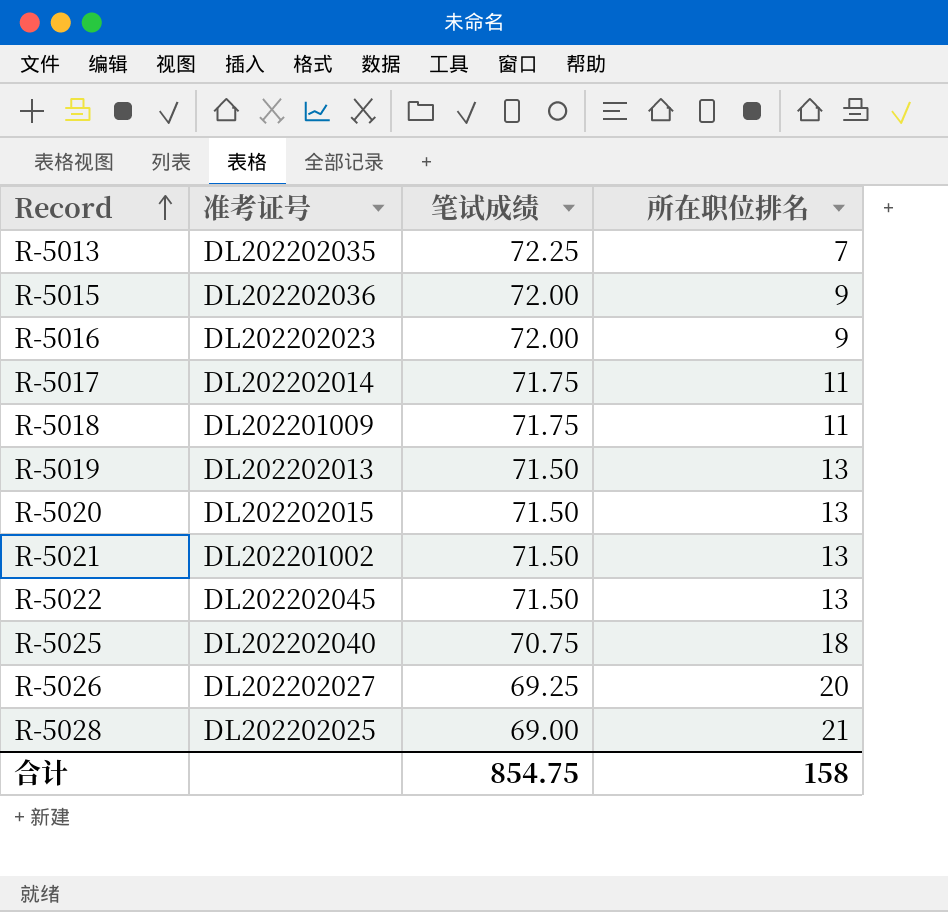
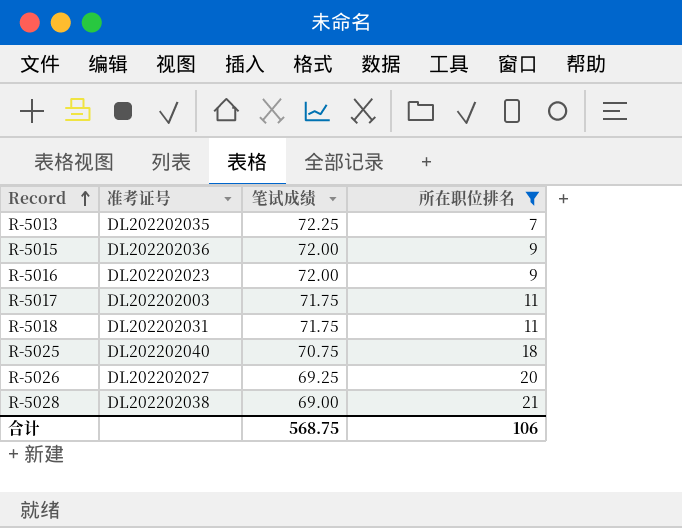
filter: none -> 所在职位排名 != 13
R-5017 | 准考证号: DL202202014 -> DL202202003
R-5018 | 准考证号: DL202201009 -> DL202202031
R-5028 | 准考证号: DL202202025 -> DL202202038
合计 | 笔试成绩: 854.75 -> 568.75
合计 | 所在职位排名: 158 -> 106

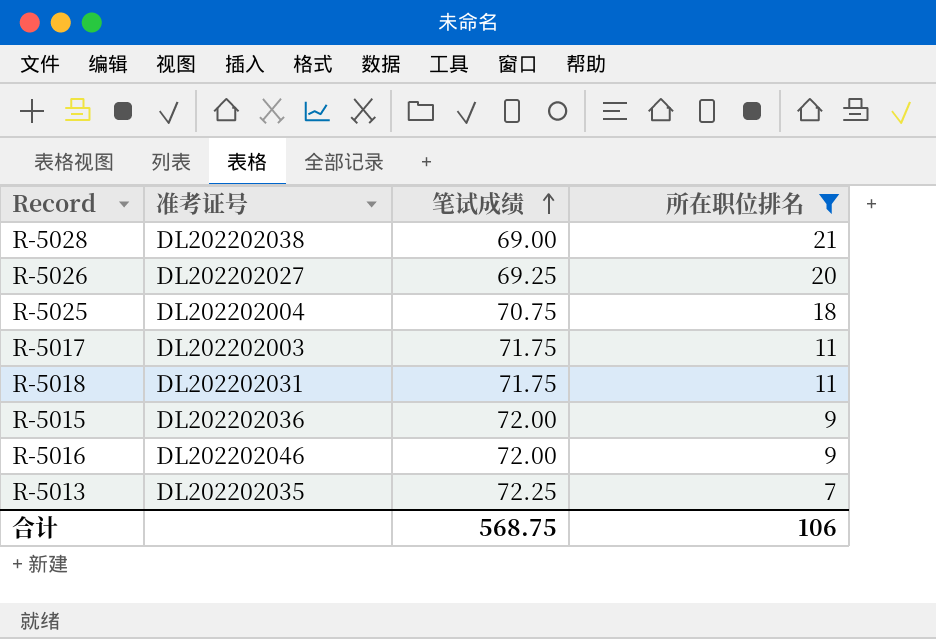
row order: Record ascending -> 笔试成绩 ascending
R-5025 | 准考证号: DL202202040 -> DL202202004
R-5016 | 准考证号: DL202202023 -> DL202202046

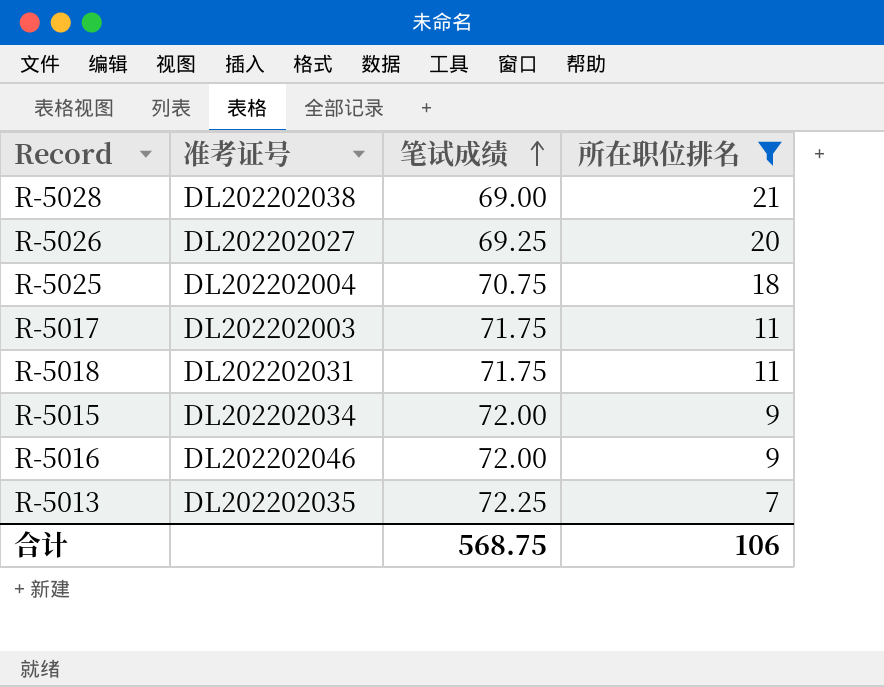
R-5015 | 准考证号: DL202202036 -> DL202202034

